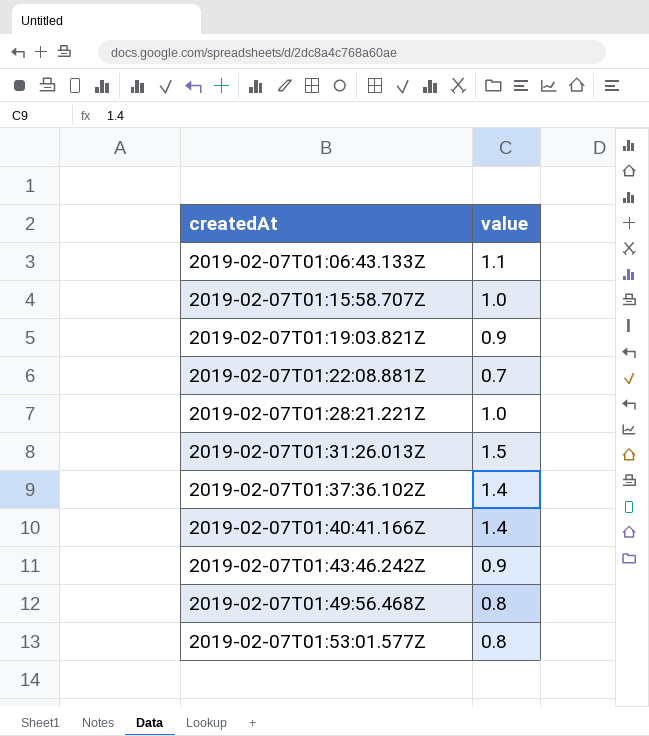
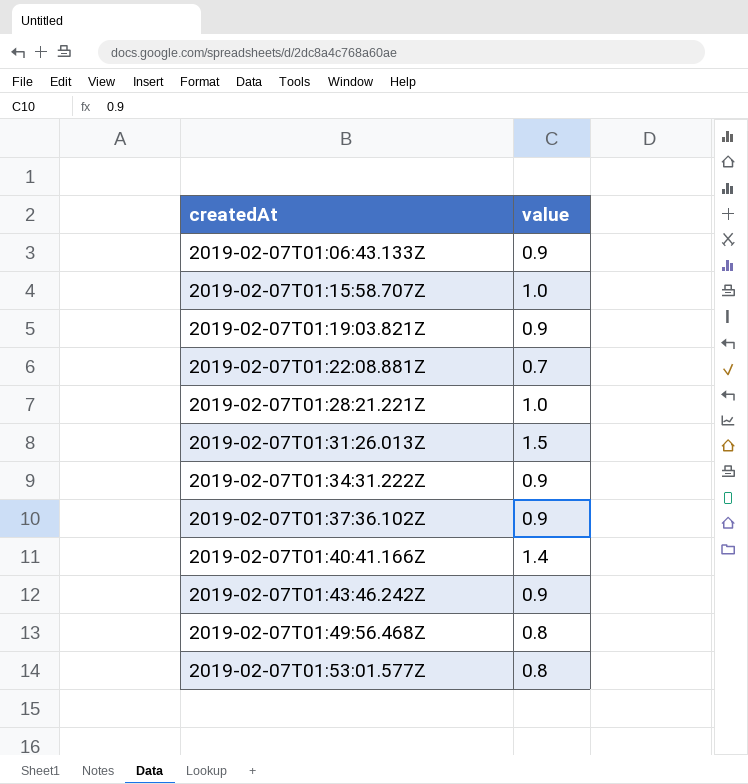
2019-02-07T01:06:43.133Z | value: 1.1 -> 0.9
row 2019-02-07T01:34:31.222Z: none -> 0.9
2019-02-07T01:37:36.102Z | value: 1.4 -> 0.9

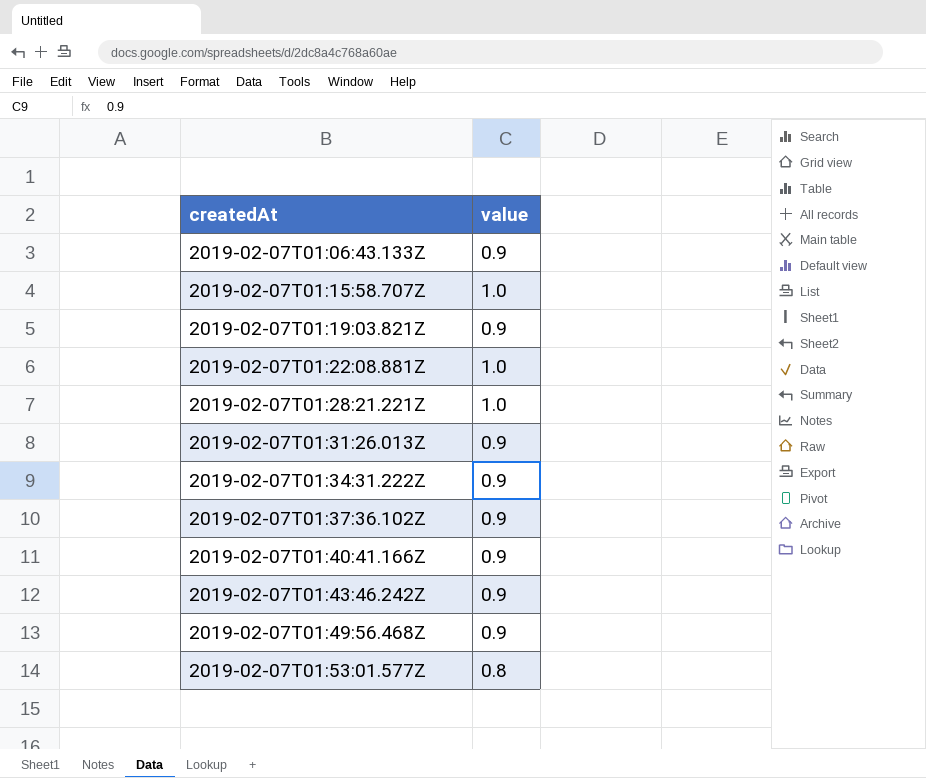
2019-02-07T01:22:08.881Z | value: 0.7 -> 1.0
2019-02-07T01:31:26.013Z | value: 1.5 -> 0.9
2019-02-07T01:40:41.166Z | value: 1.4 -> 0.9
2019-02-07T01:49:56.468Z | value: 0.8 -> 0.9

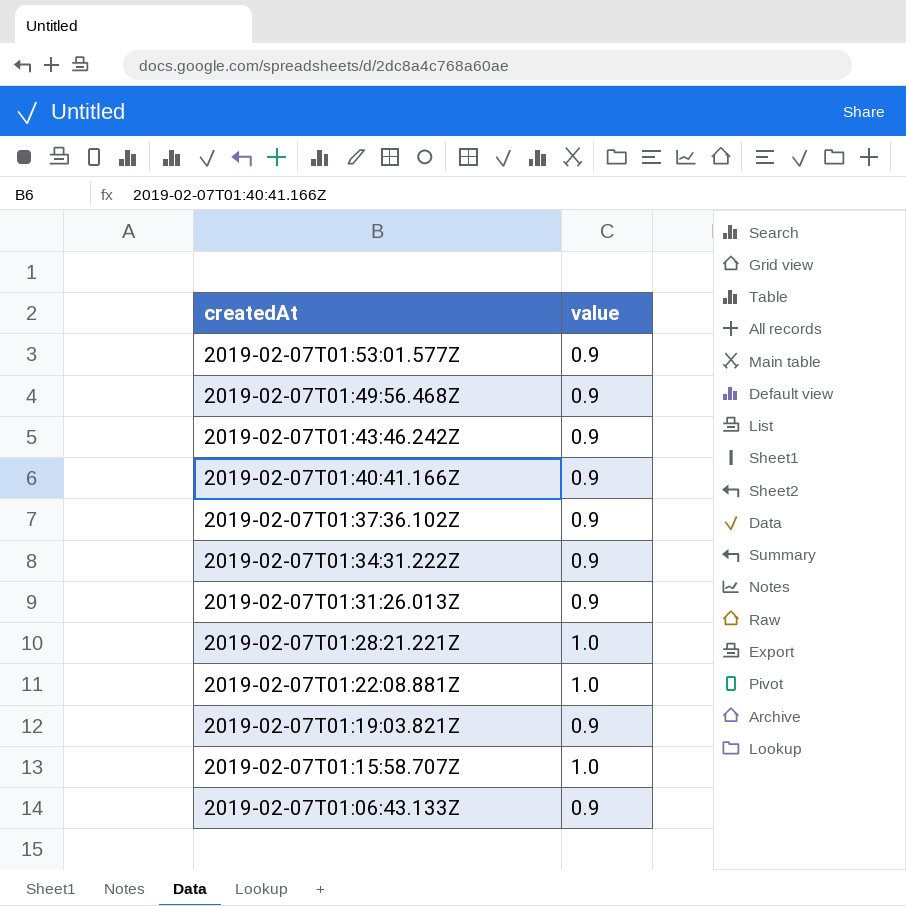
row order: createdAt ascending -> createdAt descending
2019-02-07T01:53:01.577Z | value: 0.8 -> 0.9

